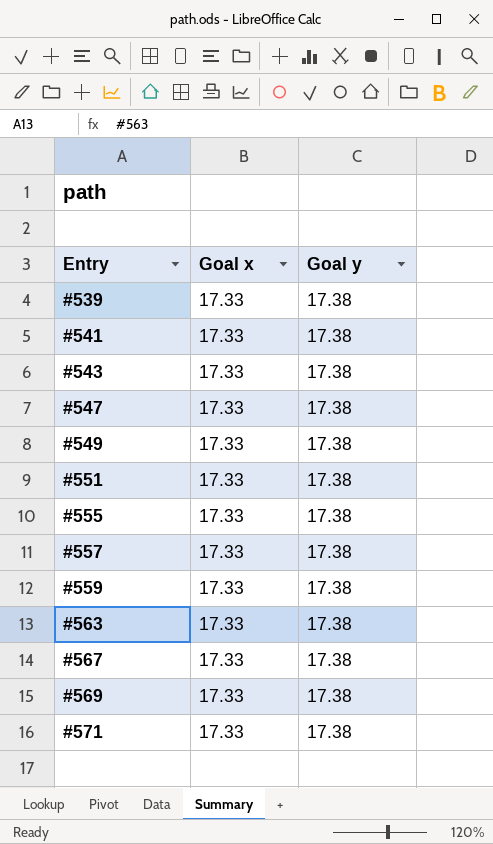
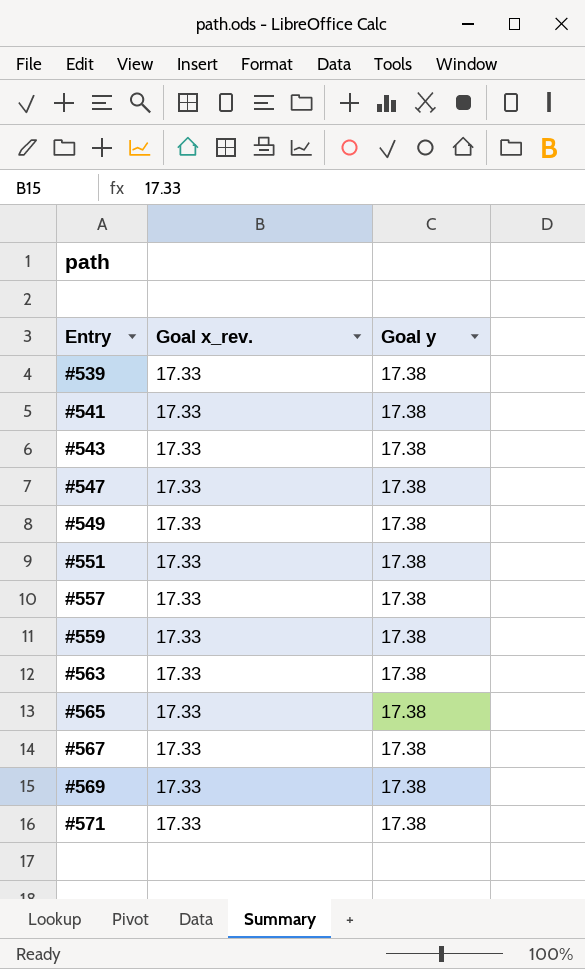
column name: Goal x -> Goal x_rev.
row #555: 17.33 | 17.38 -> none
row #565: none -> 17.33 | 17.38

